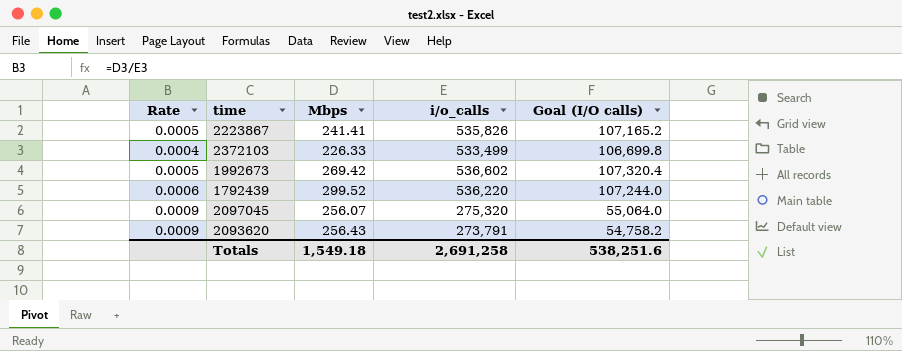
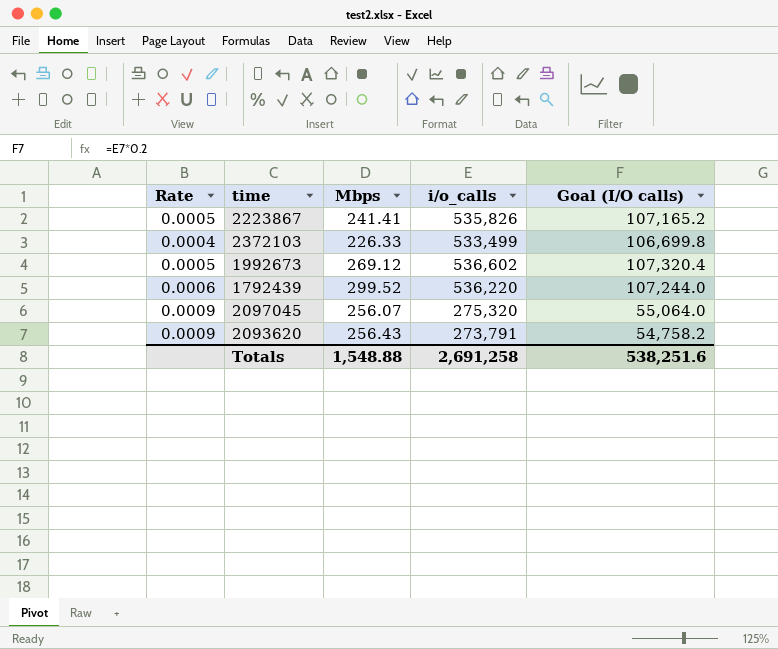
1992673 | Mbps: 269.42 -> 269.12
Totals | Mbps: 1,549.18 -> 1,548.88

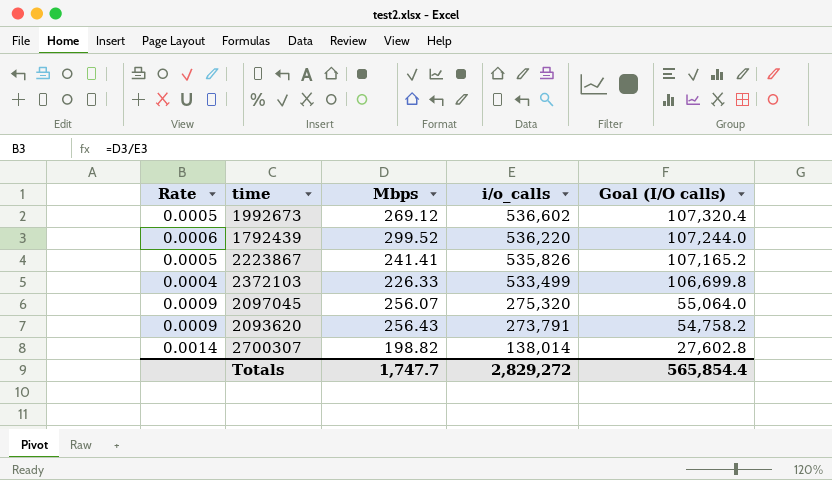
row order: none -> i/o_calls descending
row 2700307: none -> 0.0014 | 198.82 | 138,014 | 27,602.8
Totals | Mbps: 1,548.88 -> 1,747.7
Totals | i/o_calls: 2,691,258 -> 2,829,272
Totals | Goal (I/O calls): 538,251.6 -> 565,854.4

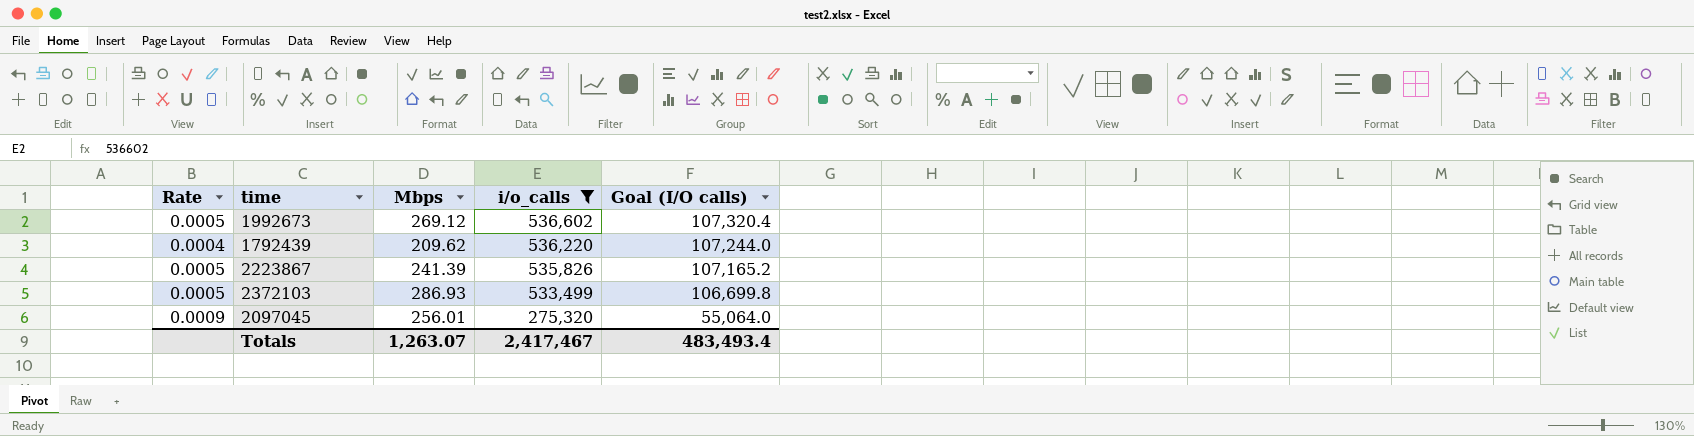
filter: none -> i/o_calls >= 275,320
1792439 | Rate: 0.0006 -> 0.0004
1792439 | Mbps: 299.52 -> 209.62
2223867 | Mbps: 241.41 -> 241.39
2372103 | Rate: 0.0004 -> 0.0005
2372103 | Mbps: 226.33 -> 286.93
2097045 | Mbps: 256.07 -> 256.01
Totals | Mbps: 1,747.7 -> 1,263.07
Totals | i/o_calls: 2,829,272 -> 2,417,467
Totals | Goal (I/O calls): 565,854.4 -> 483,493.4

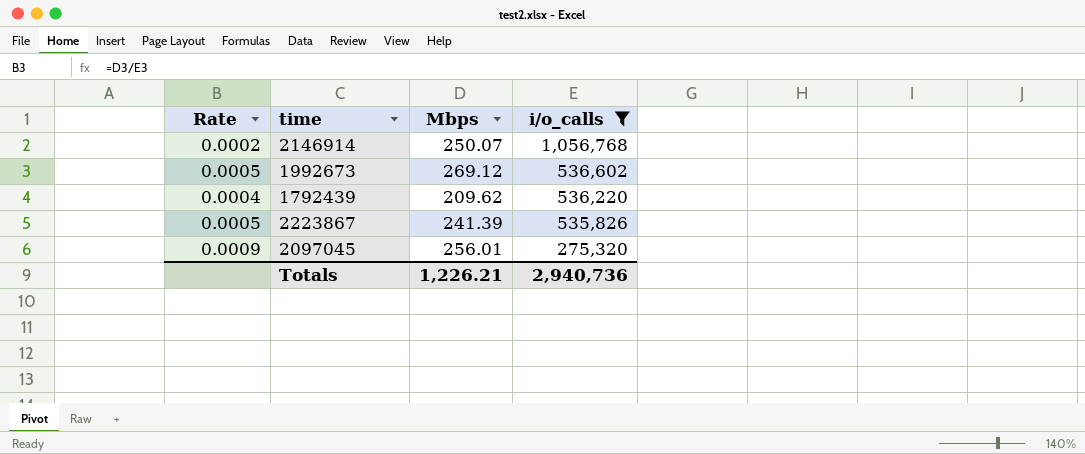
column Goal (I/O calls) | formula: [i/o_calls] * 0.2 -> none
row 2372103: 0.0005 | 286.93 | 533,499 | 106,699.8 -> none
row 2146914: none -> 0.0002 | 250.07 | 1,056,768
Totals | Mbps: 1,263.07 -> 1,226.21
Totals | i/o_calls: 2,417,467 -> 2,940,736

